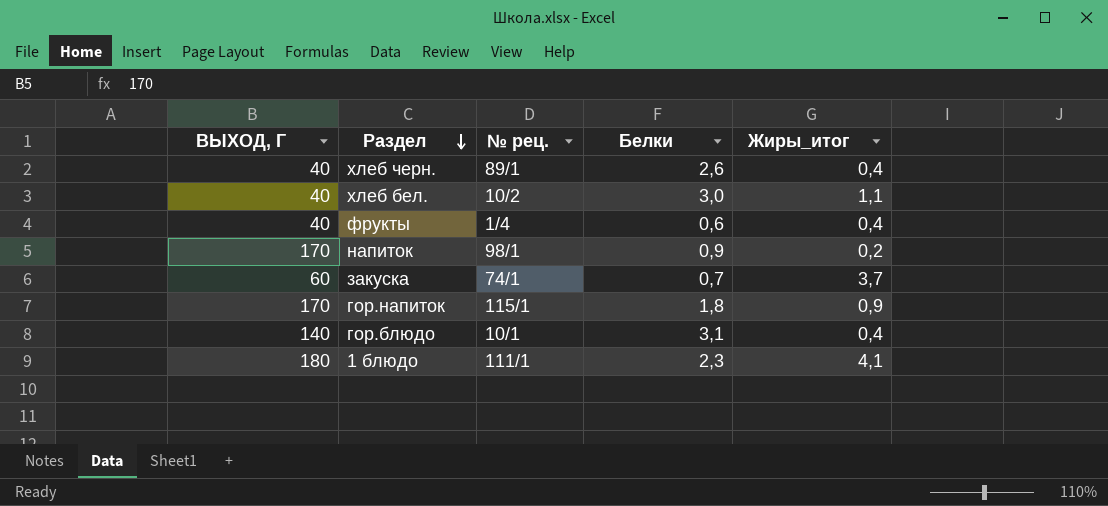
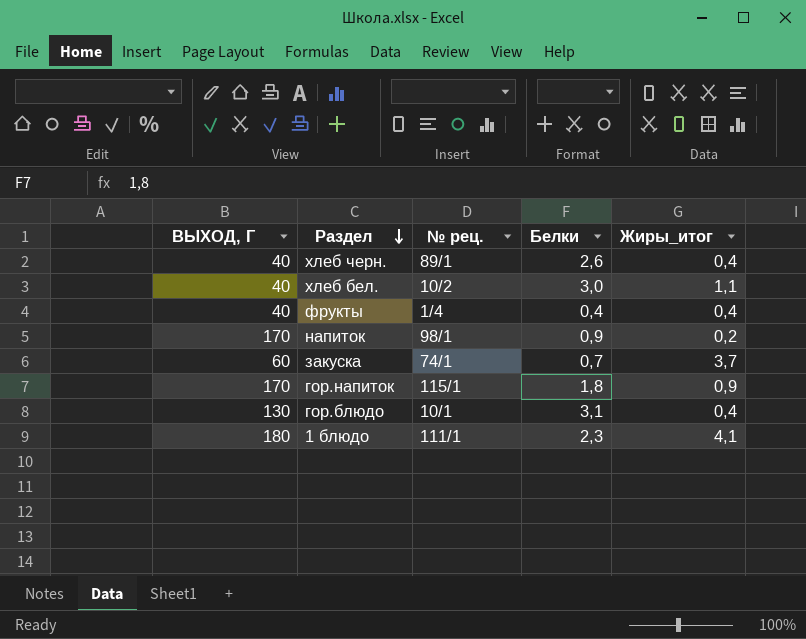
фрукты | Белки: 0,6 -> 0,4
гор.блюдо | ВЫХОД, Г: 140 -> 130

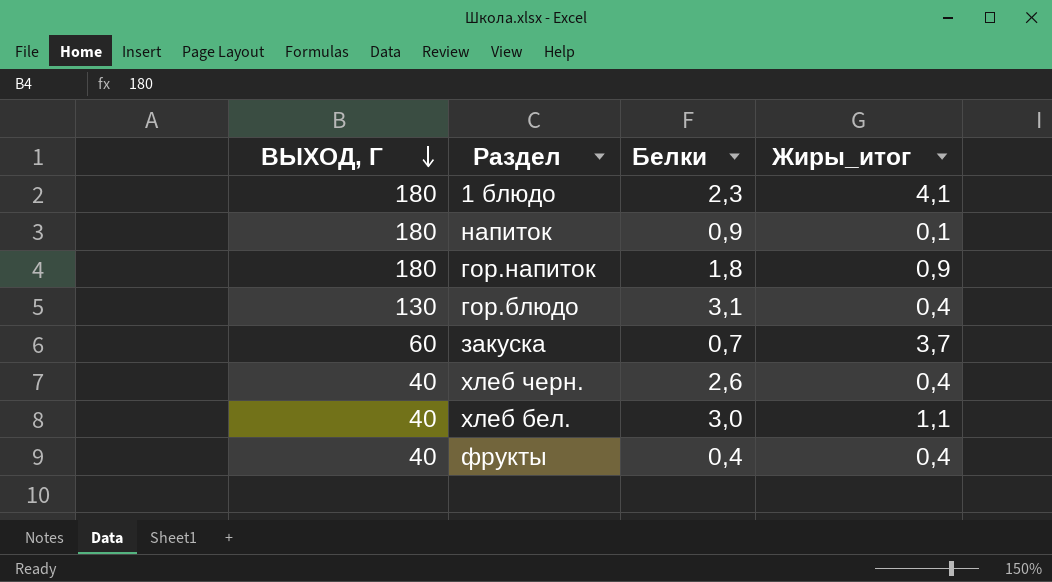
row order: Раздел descending -> ВЫХОД, Г descending
column № рец. | position: 3 -> none
напиток | ВЫХОД, Г: 170 -> 180
напиток | Жиры_итог: 0,2 -> 0,1
гор.напиток | ВЫХОД, Г: 170 -> 180

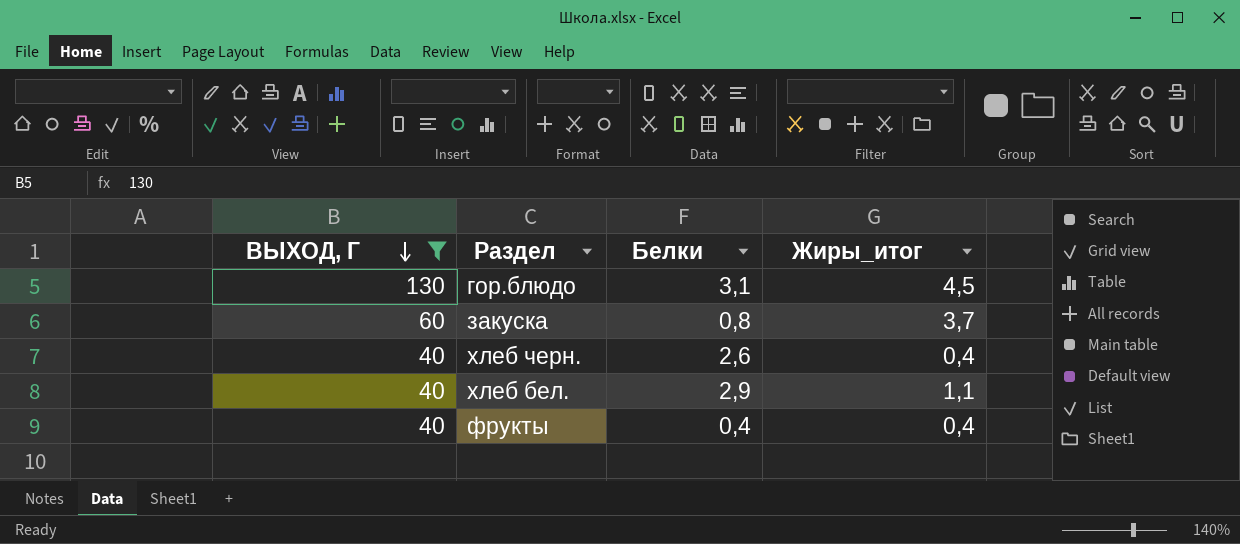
filter: none -> ВЫХОД, Г != 180
гор.блюдо | Жиры_итог: 0,4 -> 4,5
закуска | Белки: 0,7 -> 0,8
хлеб бел. | Белки: 3,0 -> 2,9

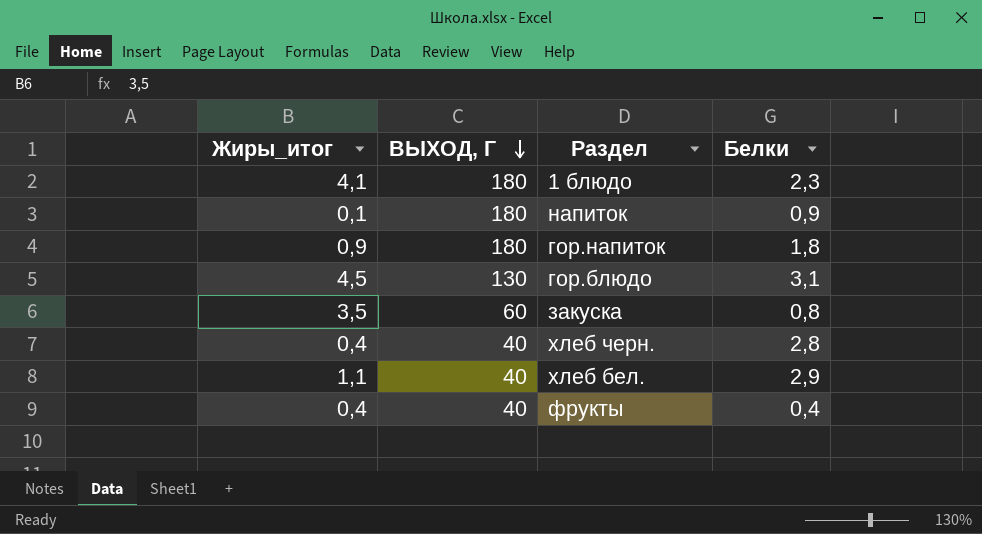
filter: ВЫХОД, Г != 180 -> none
column Жиры_итог | position: 4 -> 1
закуска | Жиры_итог: 3,7 -> 3,5
хлеб черн. | Белки: 2,6 -> 2,8

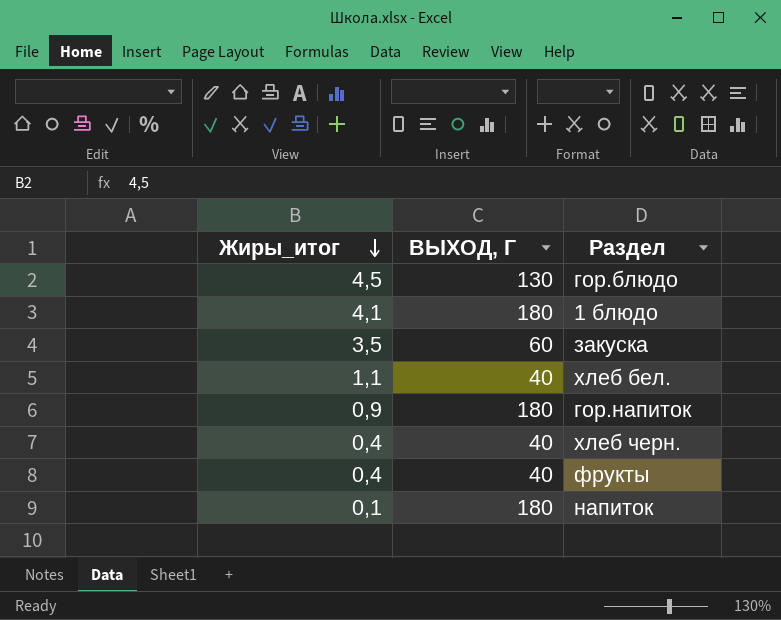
row order: ВЫХОД, Г descending -> Жиры_итог descending
column Белки | position: 4 -> none

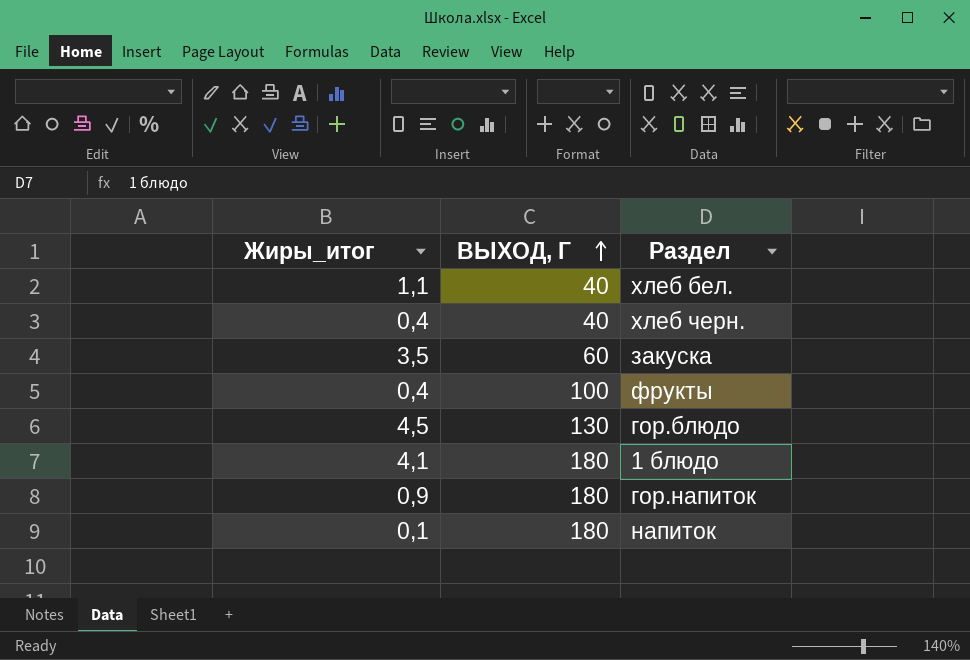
row order: Жиры_итог descending -> ВЫХОД, Г ascending
фрукты | ВЫХОД, Г: 40 -> 100

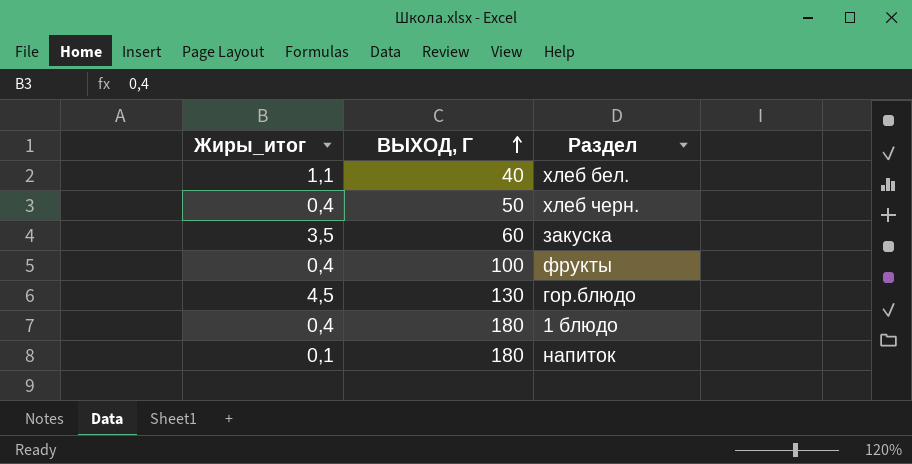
row гор.напиток: 0,9 | 180 -> none
хлеб черн. | ВЫХОД, Г: 40 -> 50
1 блюдо | Жиры_итог: 4,1 -> 0,4

